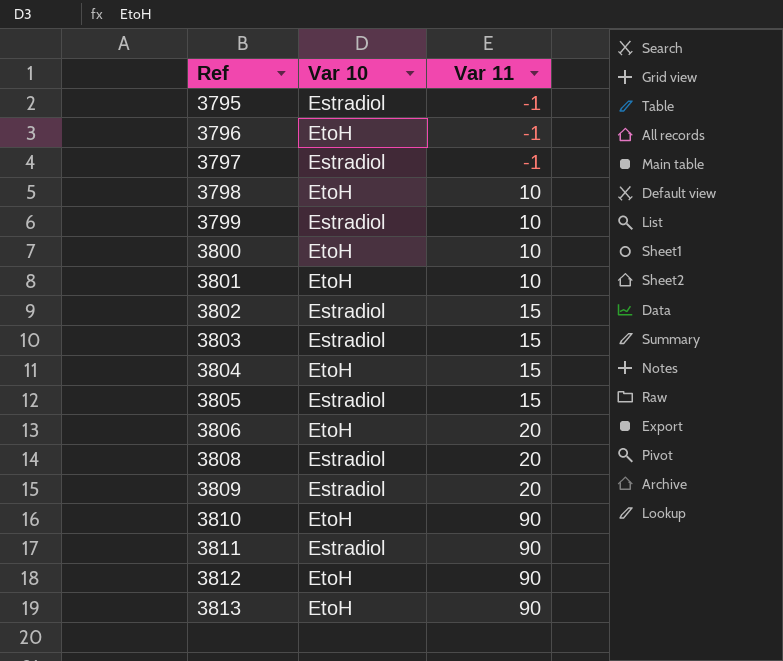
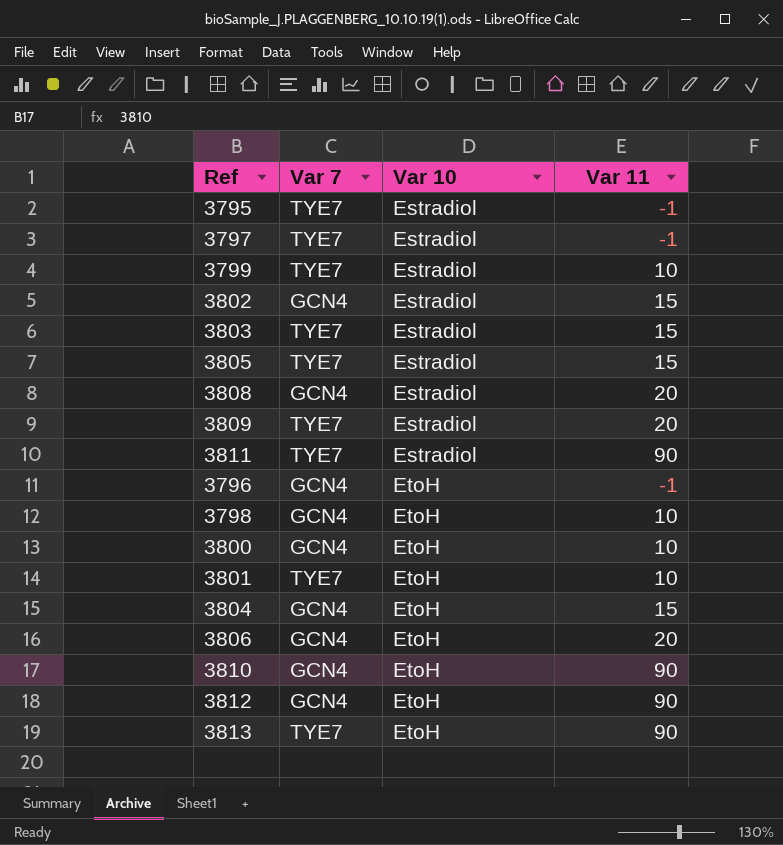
row order: Ref ascending -> Var 10 ascending
column Var 7 | position: none -> 2

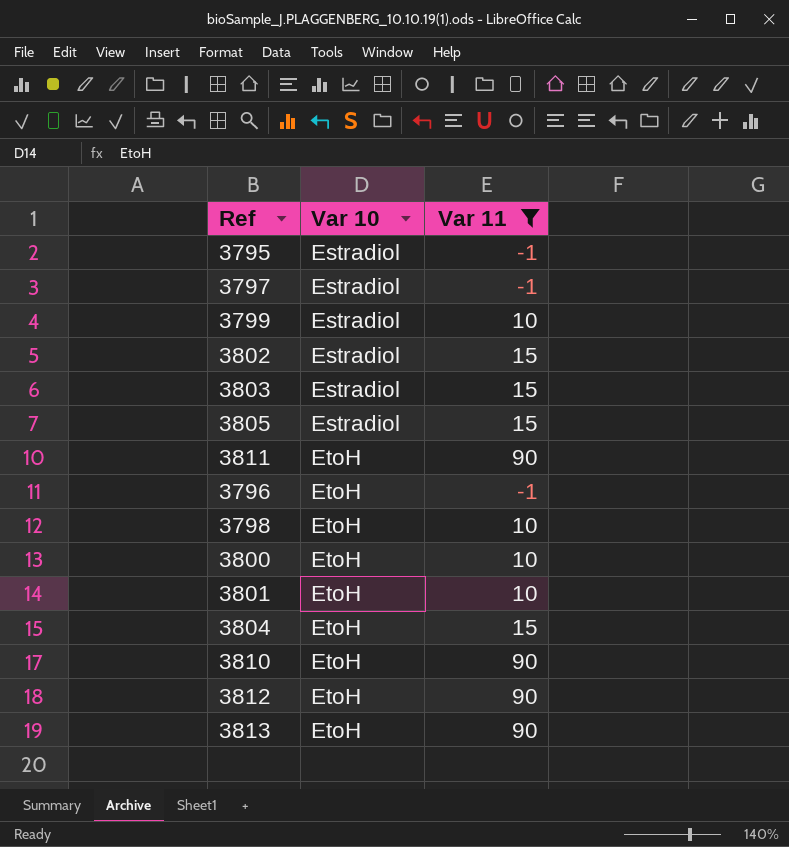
filter: none -> Var 11 != 20
column Var 7 | position: 2 -> none
3811 | Var 10: Estradiol -> EtoH

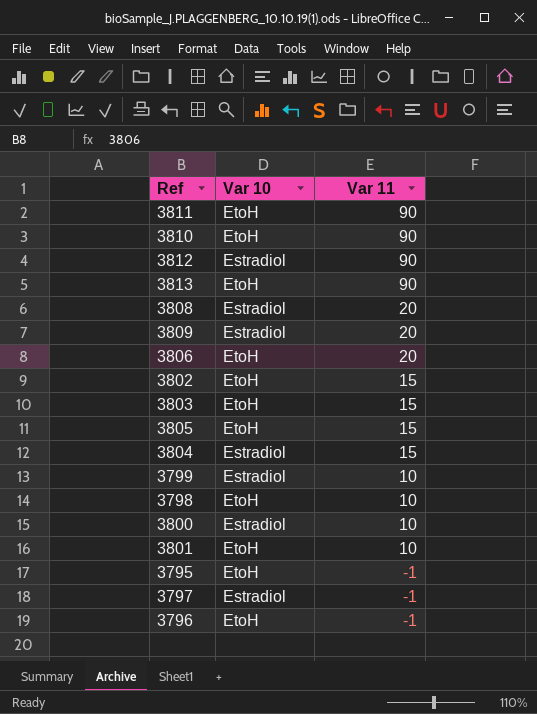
filter: Var 11 != 20 -> none
row order: Var 10 ascending -> Var 11 descending
3812 | Var 10: EtoH -> Estradiol
3802 | Var 10: Estradiol -> EtoH
3803 | Var 10: Estradiol -> EtoH
3805 | Var 10: Estradiol -> EtoH
3804 | Var 10: EtoH -> Estradiol
3800 | Var 10: EtoH -> Estradiol
3795 | Var 10: Estradiol -> EtoH

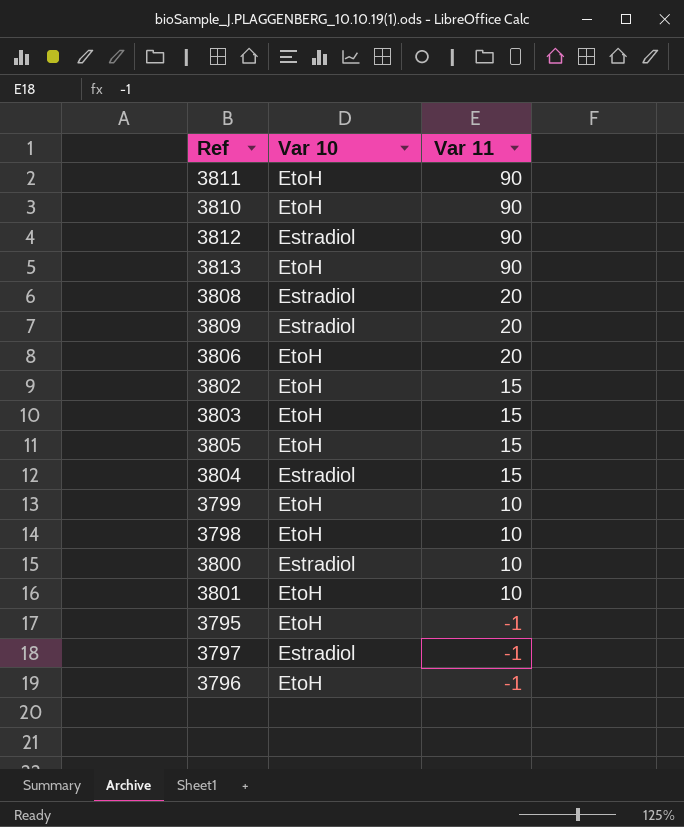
3799 | Var 10: Estradiol -> EtoH

